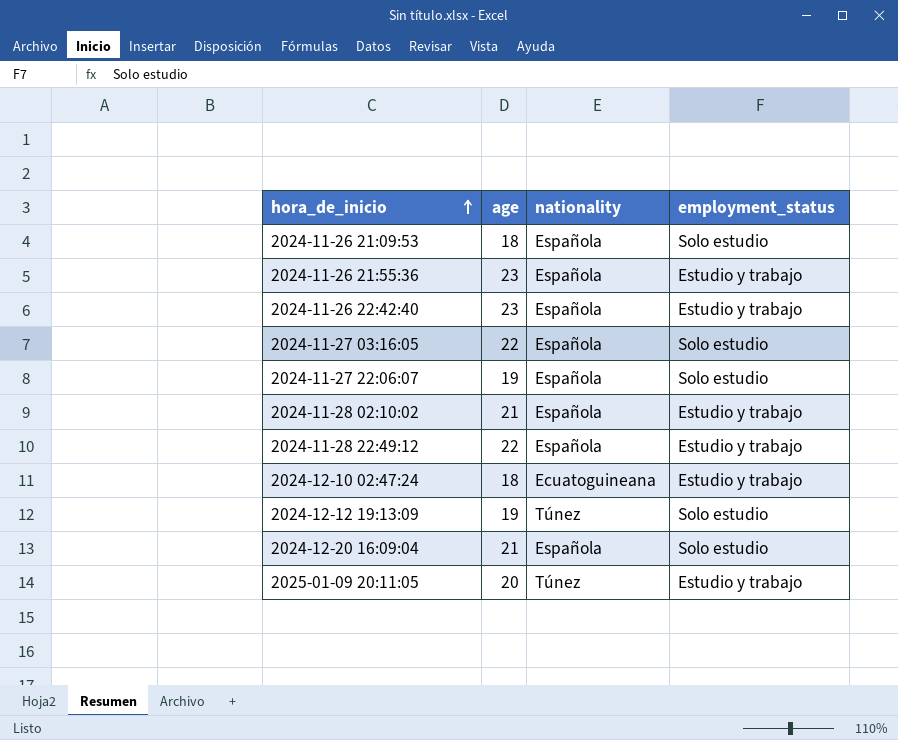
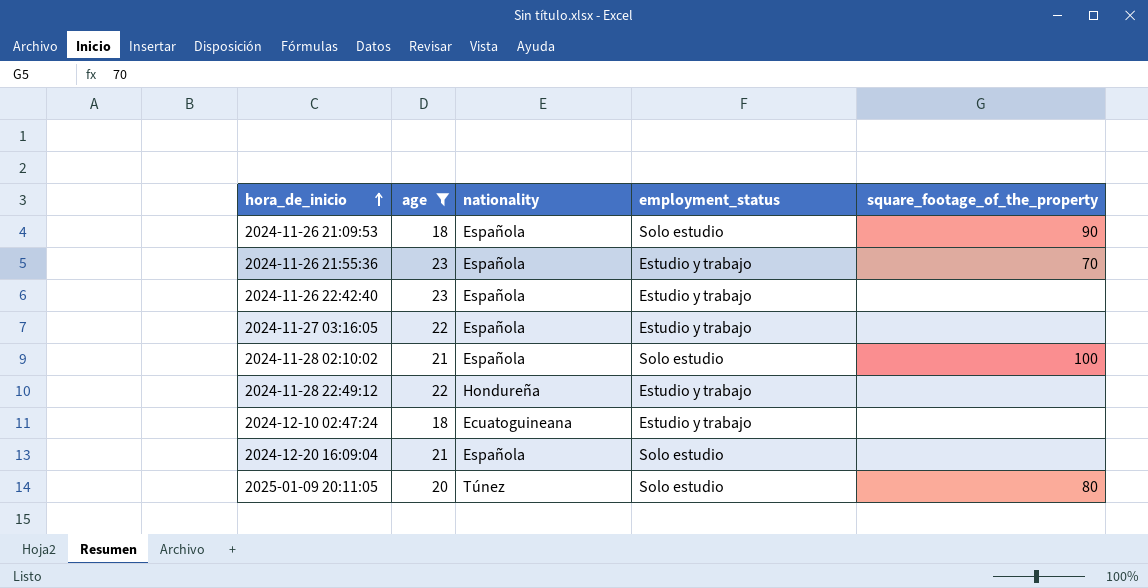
filter: none -> age != 19
column square_footage_of_the_property | position: none -> 5
2024-11-27 03:16:05 | employment_status: Solo estudio -> Estudio y trabajo
2024-11-28 02:10:02 | employment_status: Estudio y trabajo -> Solo estudio
2024-11-28 22:49:12 | nationality: Española -> Hondureña
2025-01-09 20:11:05 | employment_status: Estudio y trabajo -> Solo estudio

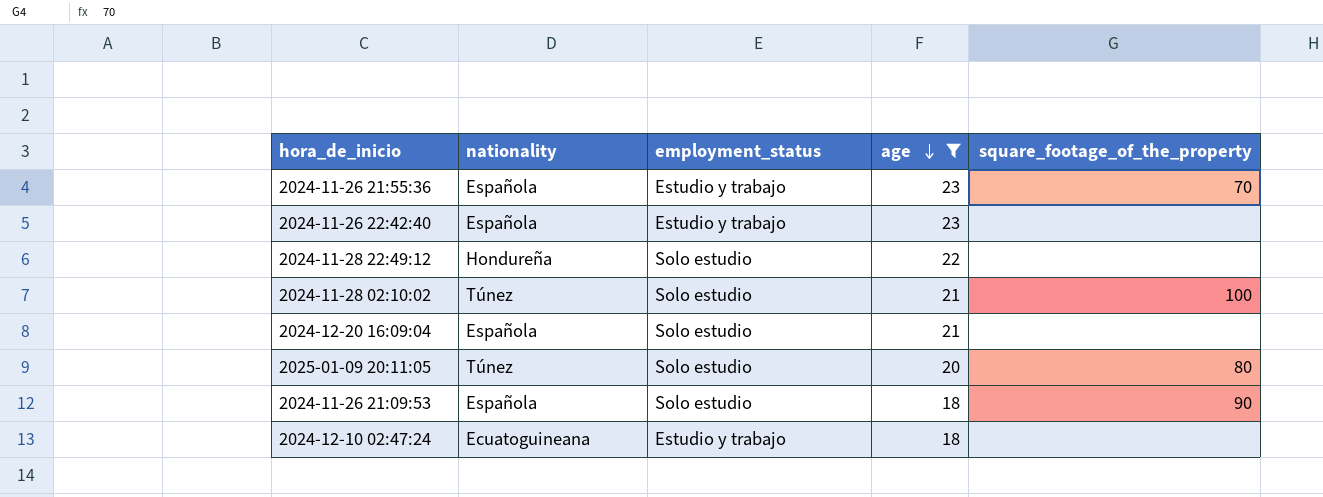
row order: hora_de_inicio ascending -> age descending
column age | position: 2 -> 4
row 2024-11-27 03:16:05: 22 | Española | Estudio y trabajo | none -> none
2024-11-28 22:49:12 | employment_status: Estudio y trabajo -> Solo estudio
2024-11-28 02:10:02 | nationality: Española -> Túnez

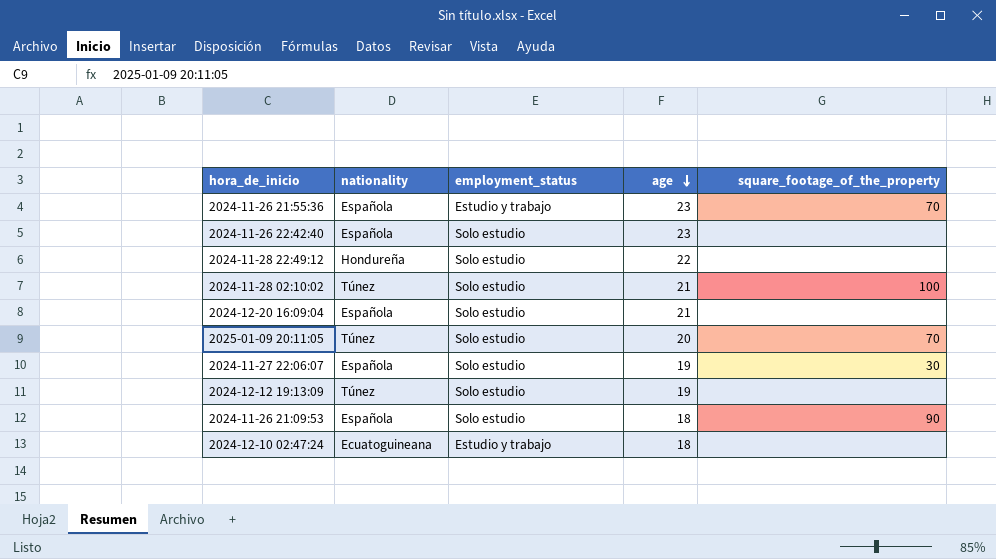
filter: age != 19 -> none
2024-11-26 22:42:40 | employment_status: Estudio y trabajo -> Solo estudio
2025-01-09 20:11:05 | square_footage_of_the_property: 80 -> 70

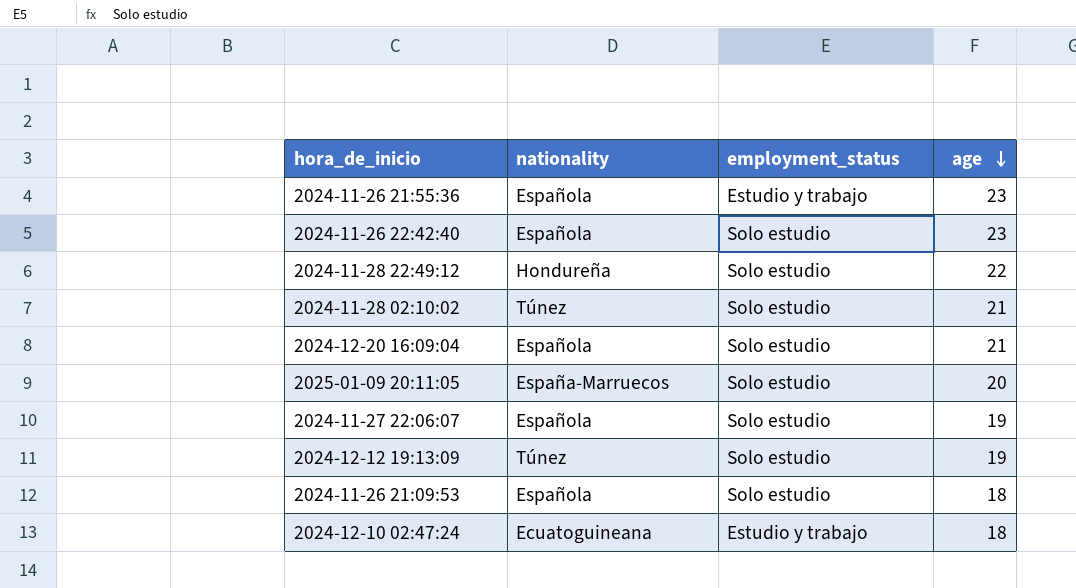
column square_footage_of_the_property | position: 5 -> none
2025-01-09 20:11:05 | nationality: Túnez -> España-Marruecos

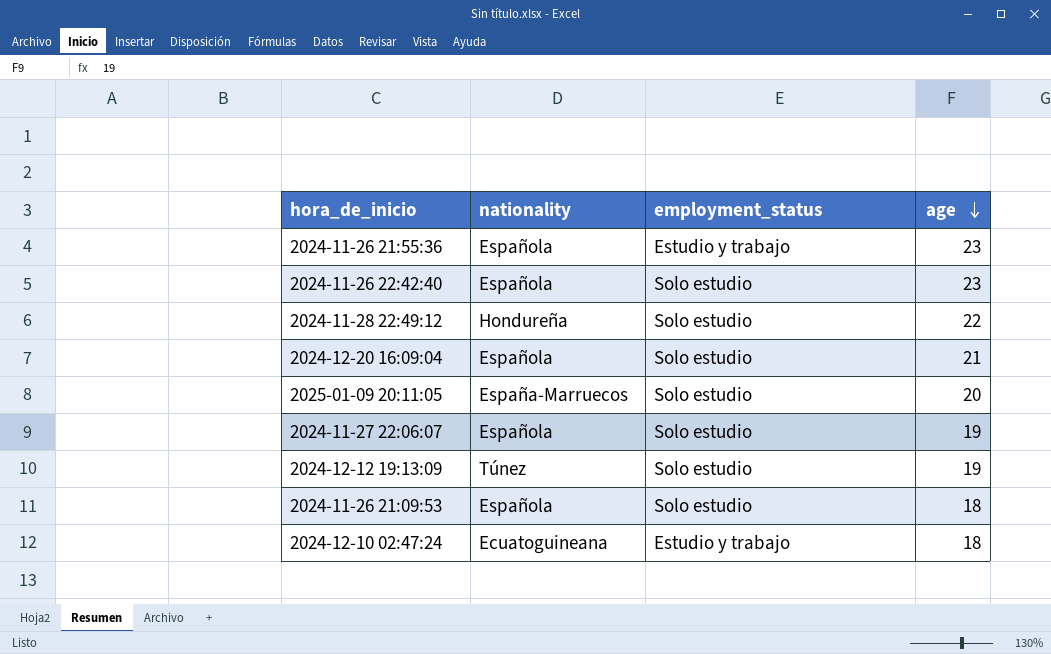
row 2024-11-28 02:10:02: Túnez | Solo estudio | 21 -> none

